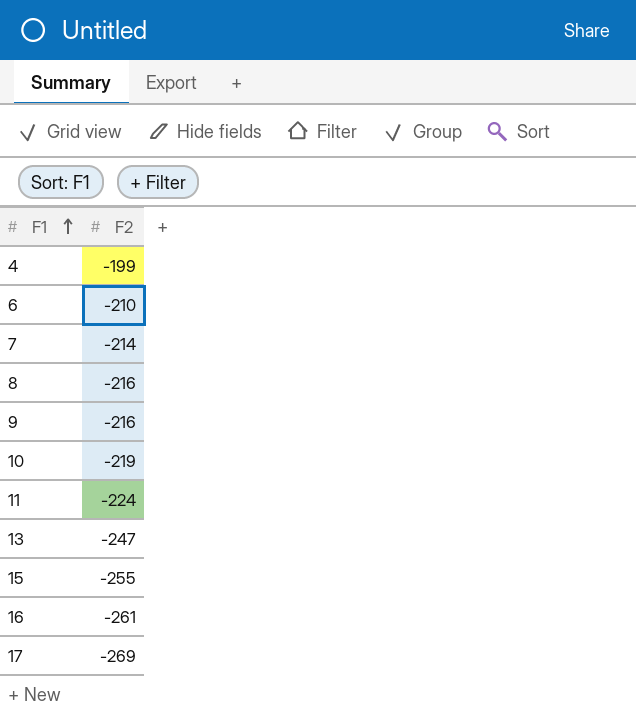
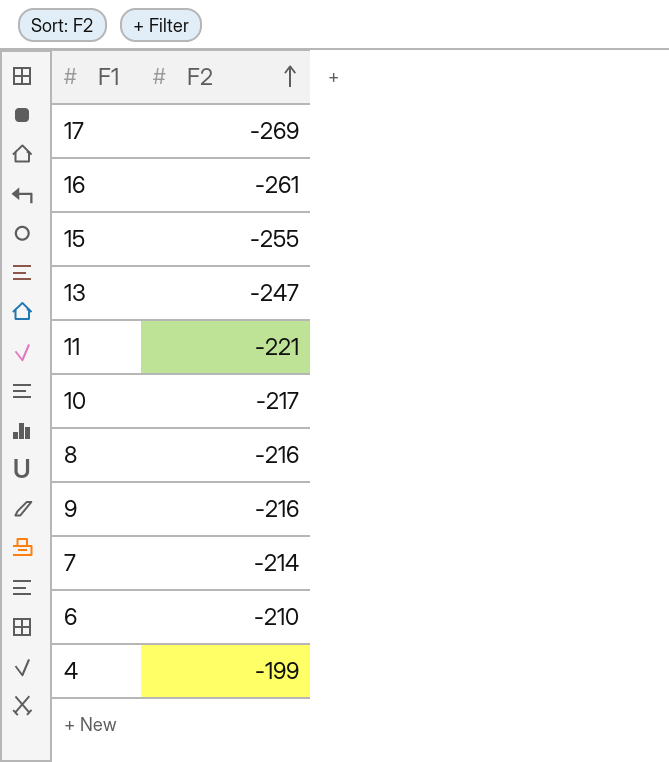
row order: F1 ascending -> F2 ascending
11 | F2: -224 -> -221
10 | F2: -219 -> -217

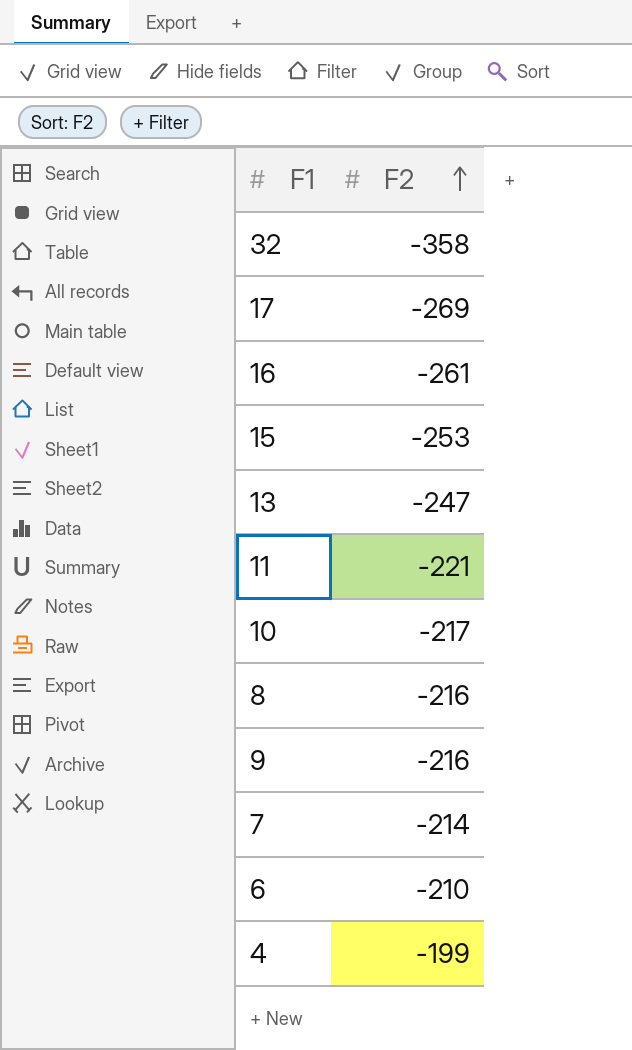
row 32: none -> -358
15 | F2: -255 -> -253

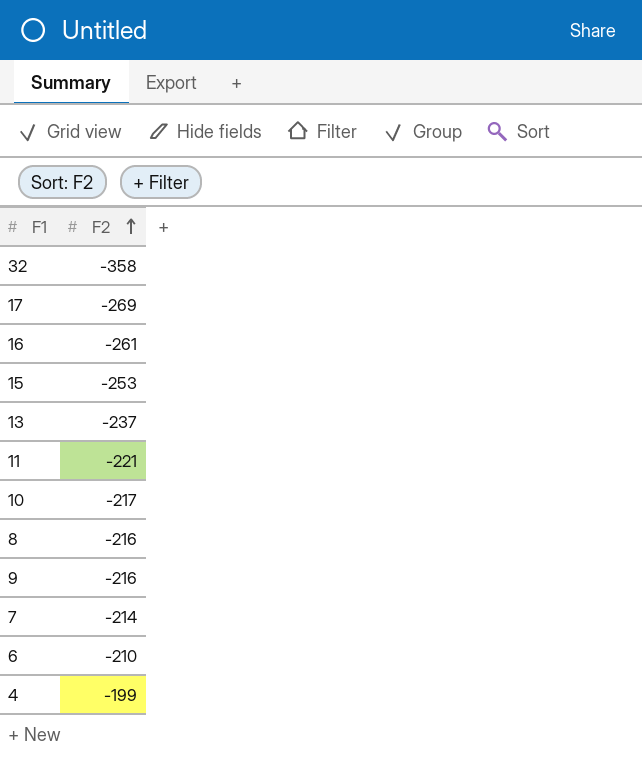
13 | F2: -247 -> -237

